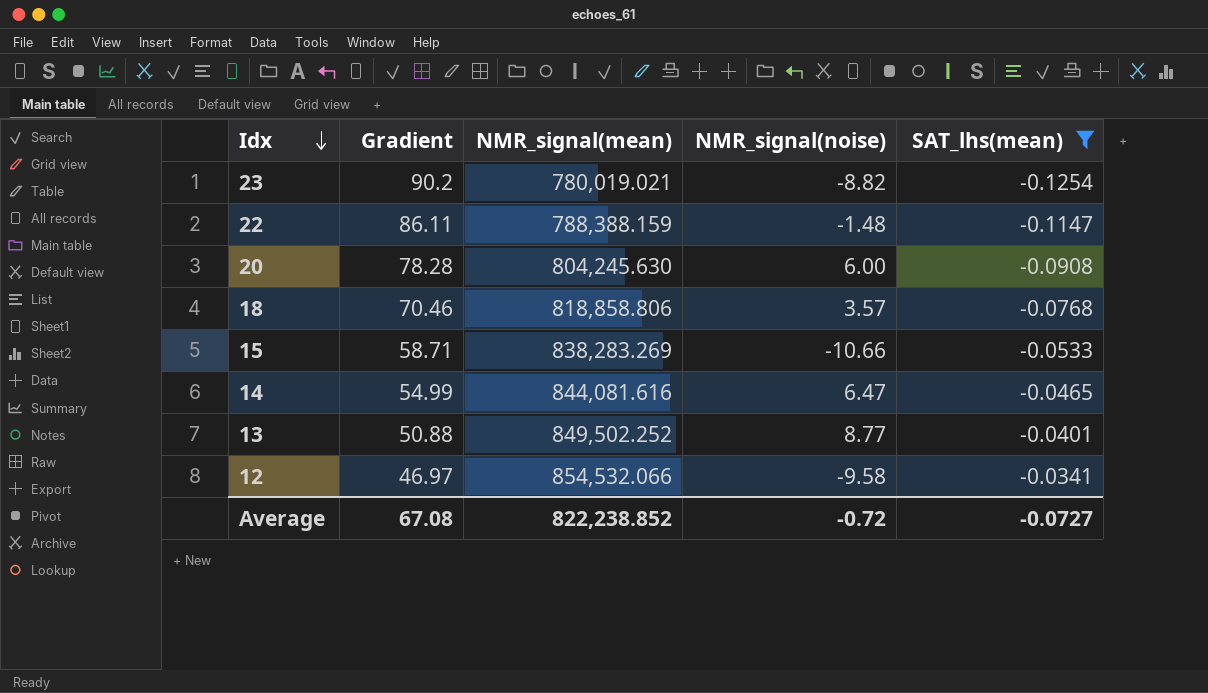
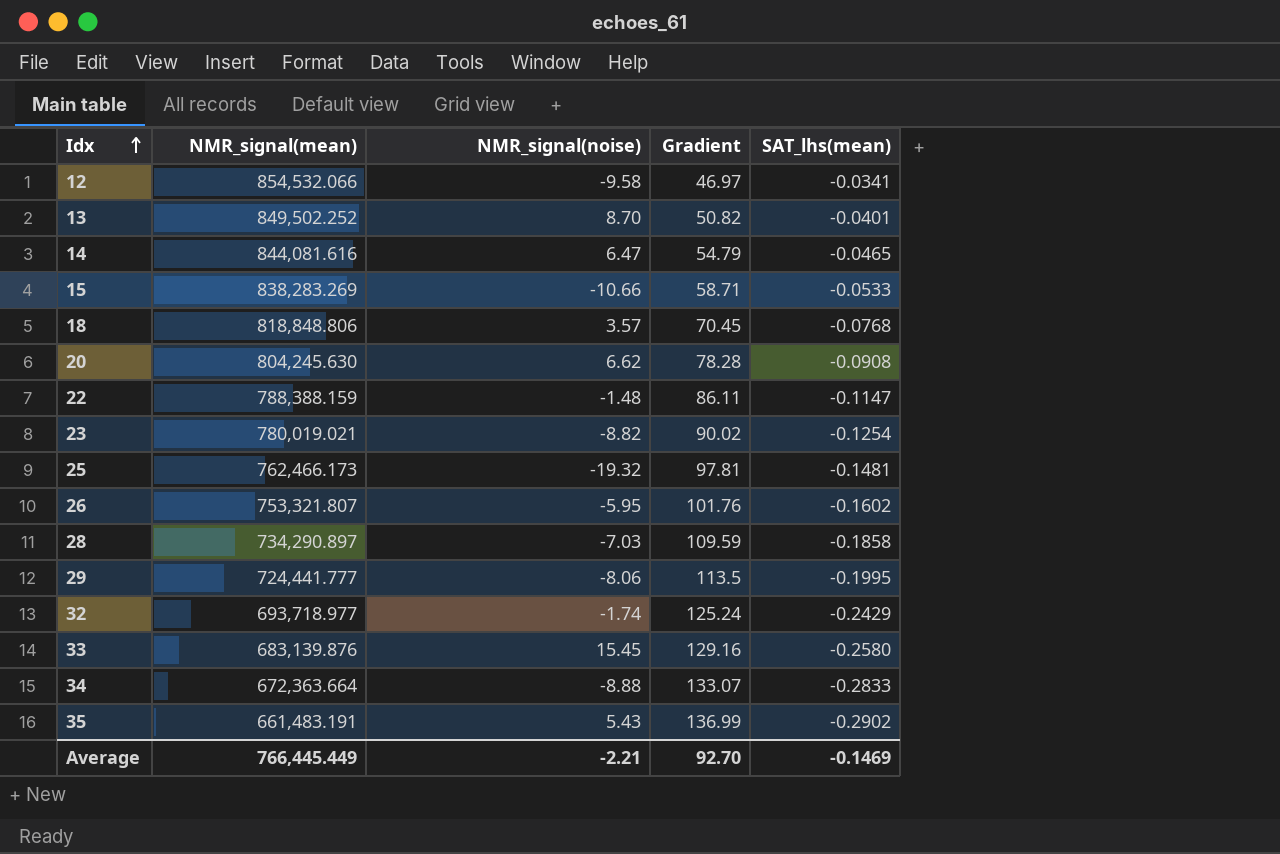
filter: SAT_lhs(mean) >= -0.1254 -> none
row order: Idx descending -> Idx ascending
column Gradient | position: 2 -> 4
13 | NMR_signal(noise): 8.77 -> 8.70
13 | Gradient: 50.88 -> 50.82
14 | Gradient: 54.99 -> 54.79
18 | NMR_signal(mean): 818,858.806 -> 818,848.806
18 | Gradient: 70.46 -> 70.45
20 | NMR_signal(noise): 6.00 -> 6.62
23 | Gradient: 90.2 -> 90.02
Average | NMR_signal(mean): 822,238.852 -> 766,445.449
Average | NMR_signal(noise): -0.72 -> -2.21
Average | Gradient: 67.08 -> 92.70
Average | SAT_lhs(mean): -0.0727 -> -0.1469

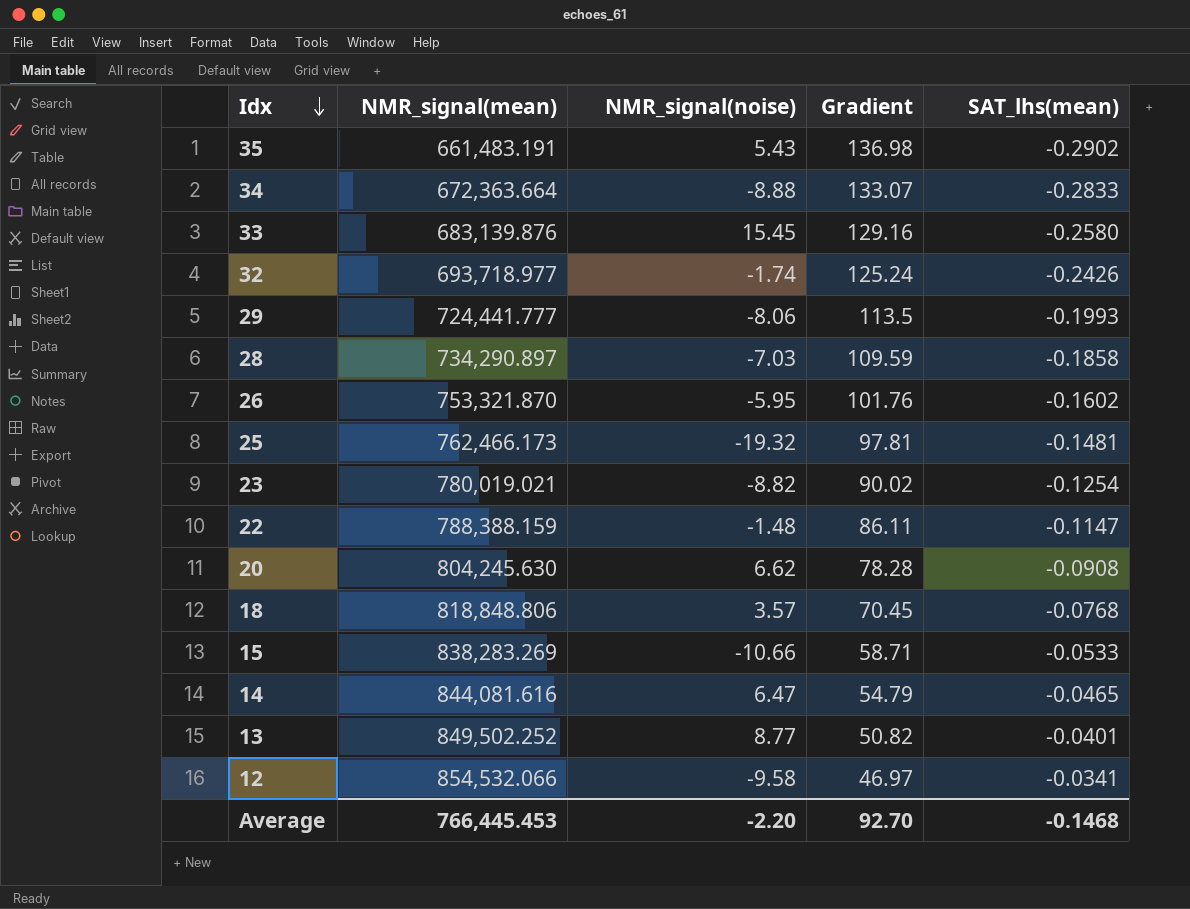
row order: Idx ascending -> Idx descending
35 | Gradient: 136.99 -> 136.98
32 | SAT_lhs(mean): -0.2429 -> -0.2426
29 | SAT_lhs(mean): -0.1995 -> -0.1993
26 | NMR_signal(mean): 753,321.807 -> 753,321.870
13 | NMR_signal(noise): 8.70 -> 8.77
Average | NMR_signal(mean): 766,445.449 -> 766,445.453
Average | NMR_signal(noise): -2.21 -> -2.20
Average | SAT_lhs(mean): -0.1469 -> -0.1468

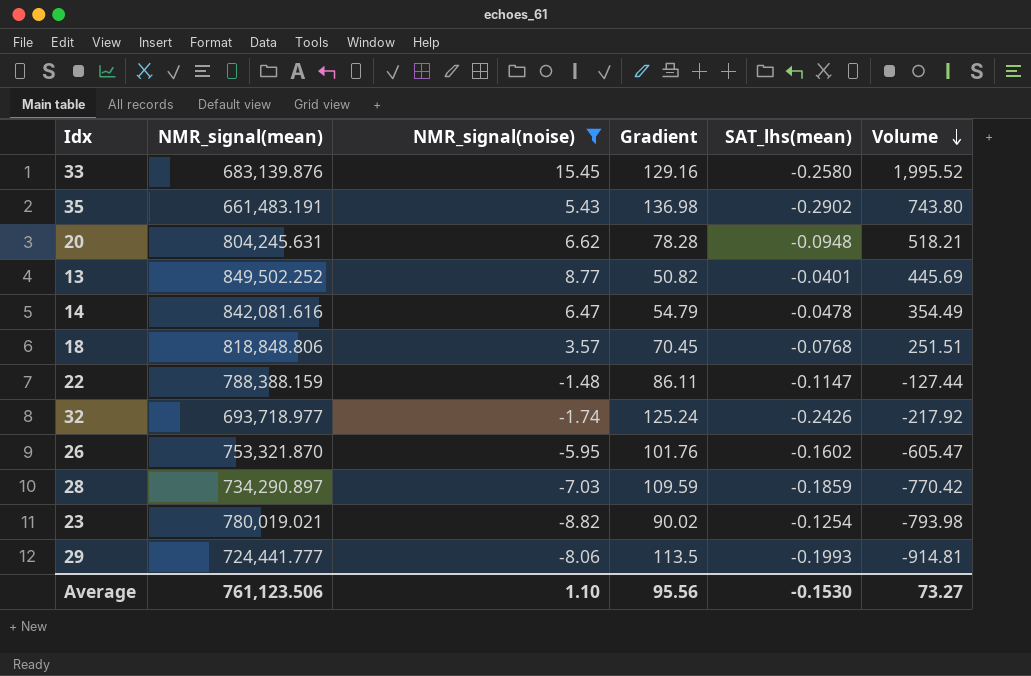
filter: none -> NMR_signal(noise) >= -8.82
row order: Idx descending -> Volume descending
column Volume | formula: none -> [NMR_signal(noise)] * [Gradient]
20 | NMR_signal(mean): 804,245.630 -> 804,245.631
20 | SAT_lhs(mean): -0.0908 -> -0.0948
14 | NMR_signal(mean): 844,081.616 -> 842,081.616
14 | SAT_lhs(mean): -0.0465 -> -0.0478
28 | SAT_lhs(mean): -0.1858 -> -0.1859
Average | NMR_signal(mean): 766,445.453 -> 761,123.506
Average | NMR_signal(noise): -2.20 -> 1.10
Average | Gradient: 92.70 -> 95.56
Average | SAT_lhs(mean): -0.1468 -> -0.1530

